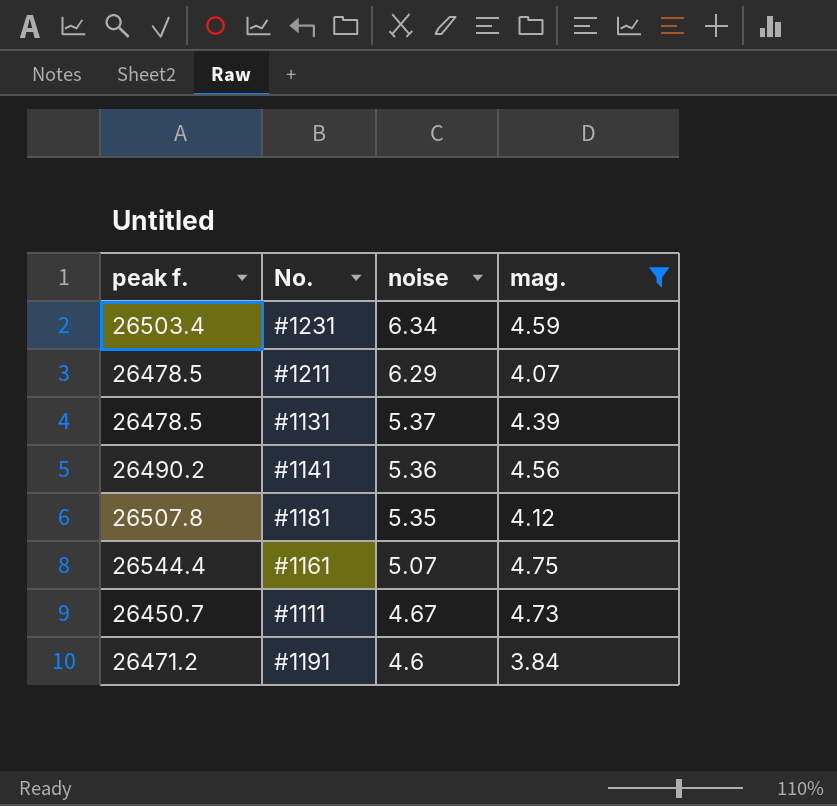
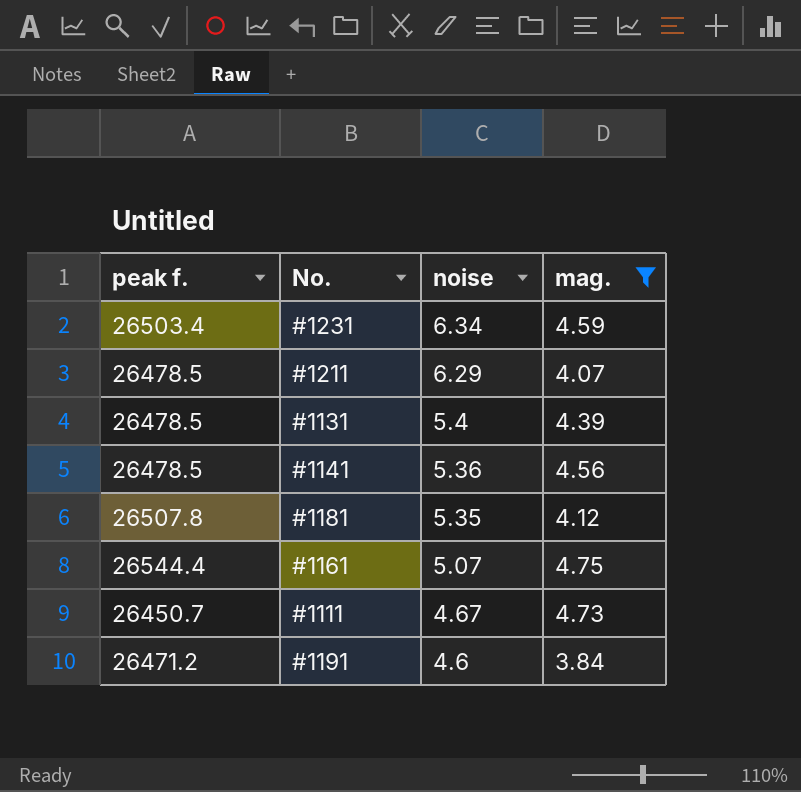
#1131 | noise: 5.37 -> 5.4
#1141 | peak f.: 26490.2 -> 26478.5

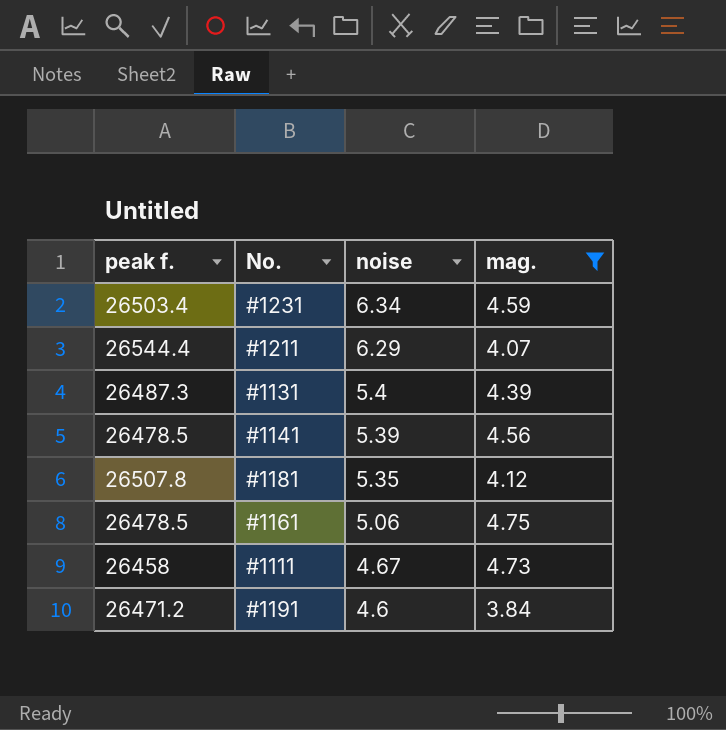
#1211 | peak f.: 26478.5 -> 26544.4
#1131 | peak f.: 26478.5 -> 26487.3
#1141 | noise: 5.36 -> 5.39
#1161 | peak f.: 26544.4 -> 26478.5
#1161 | noise: 5.07 -> 5.06
#1111 | peak f.: 26450.7 -> 26458

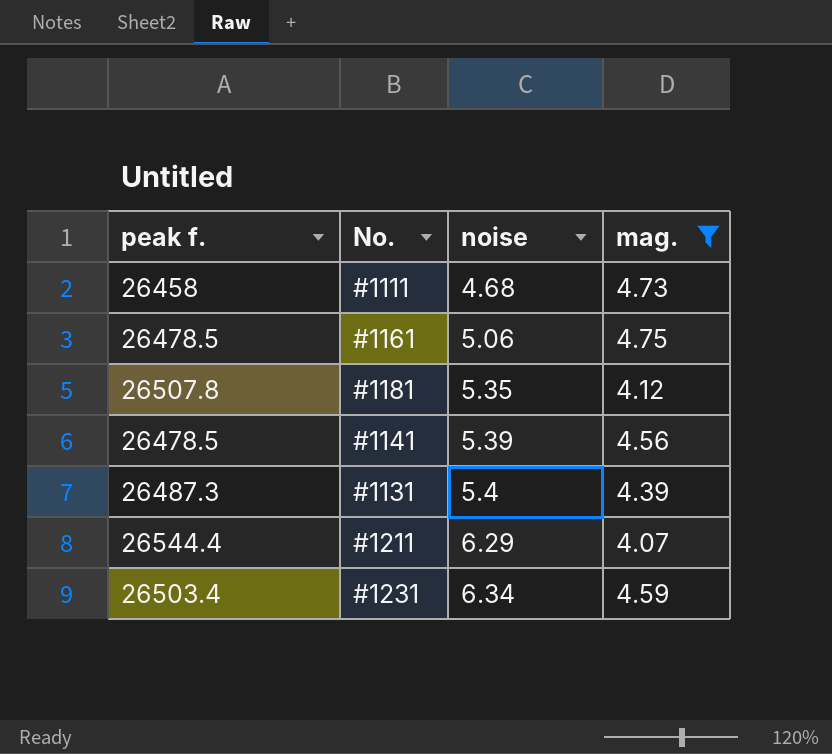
row order: noise descending -> noise ascending
row #1191: 26471.2 | 4.6 | 3.84 -> none
#1111 | noise: 4.67 -> 4.68

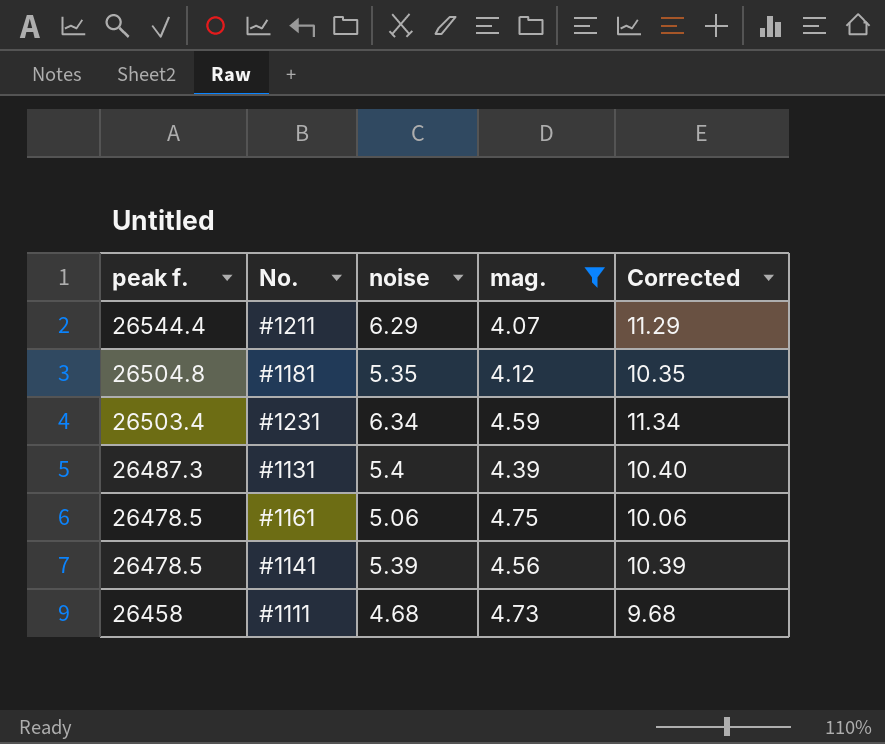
row order: noise ascending -> peak f. descending
column Corrected | formula: none -> [noise] + 5
#1181 | peak f.: 26507.8 -> 26504.8

